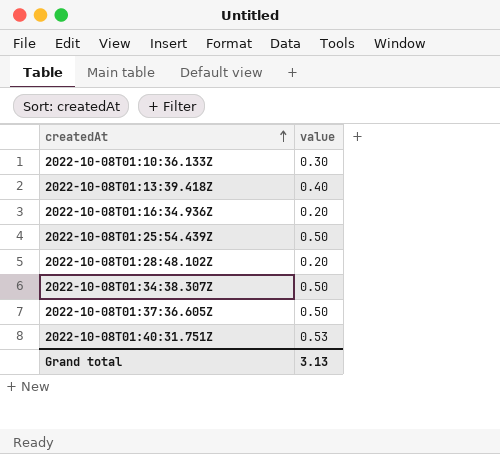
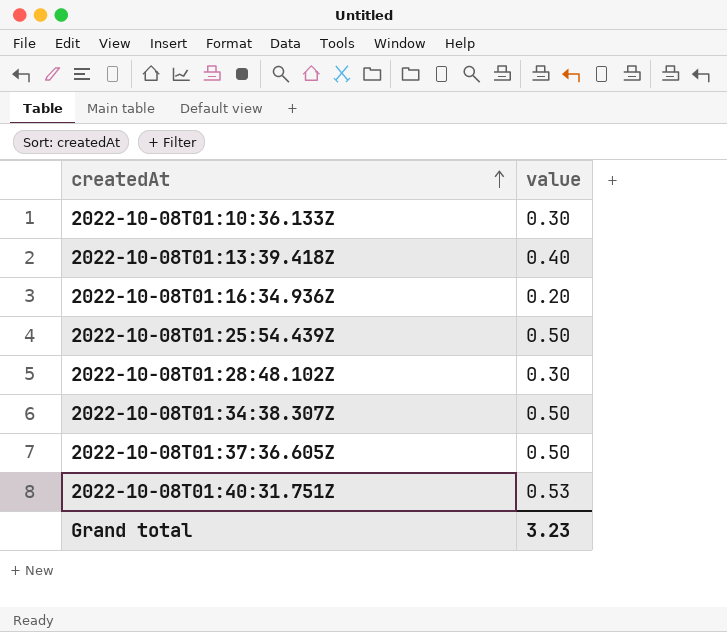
2022-10-08T01:28:48.102Z | value: 0.20 -> 0.30
Grand total | value: 3.13 -> 3.23

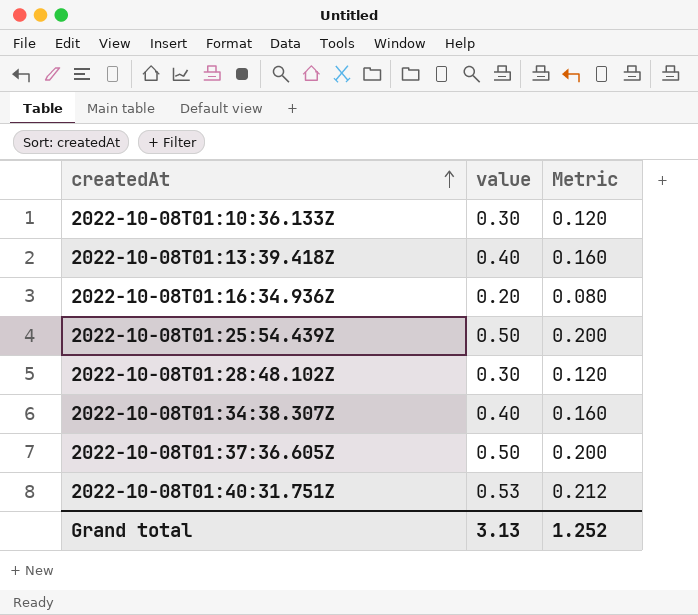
column Metric | formula: none -> [value] * 0.4
2022-10-08T01:34:38.307Z | value: 0.50 -> 0.40
Grand total | value: 3.23 -> 3.13

